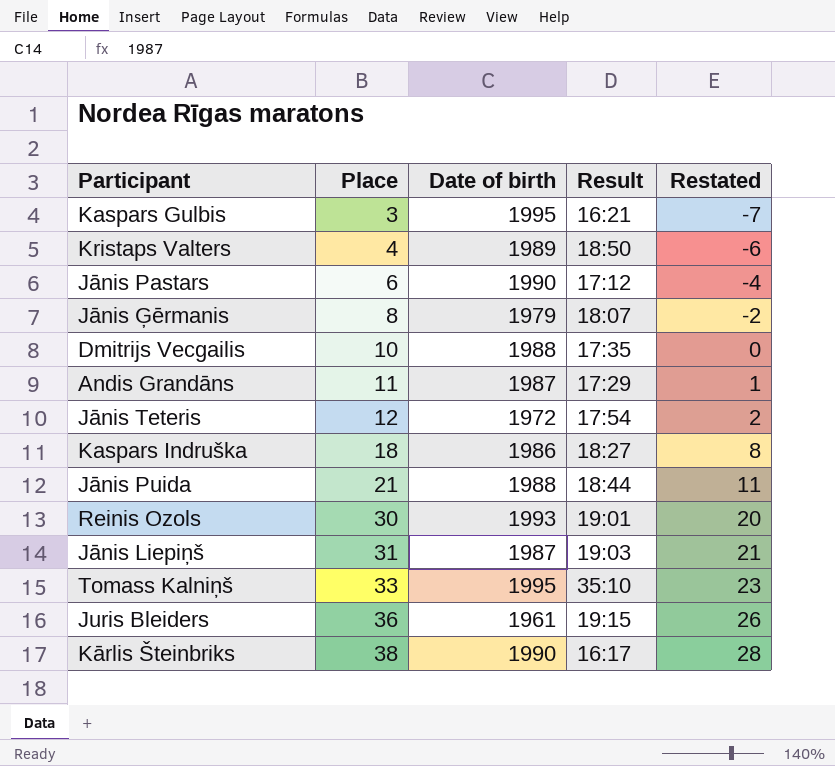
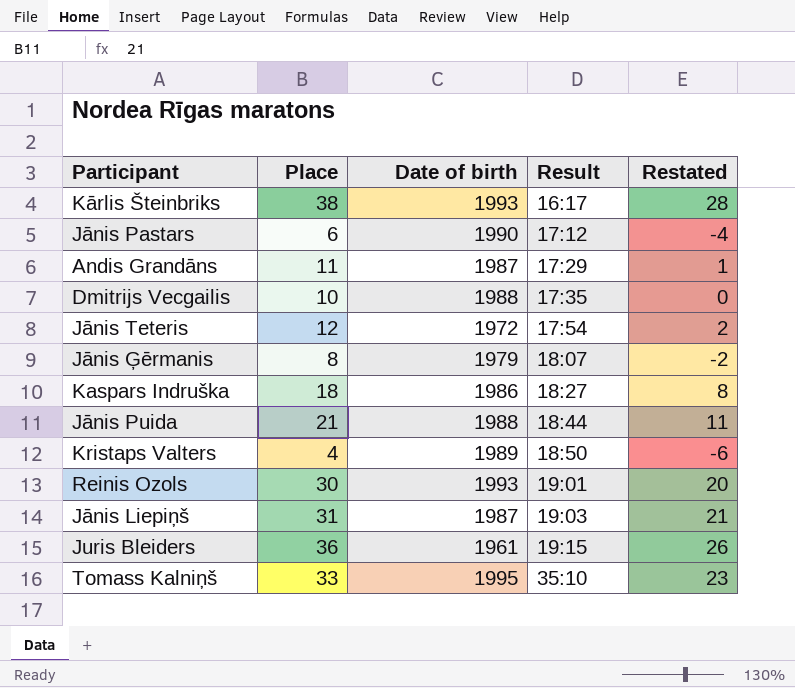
row order: Place ascending -> Result ascending
row Kaspars Gulbis: 3 | 1995 | 16:21 | -7 -> none
Kārlis Šteinbriks | Date of birth: 1990 -> 1993

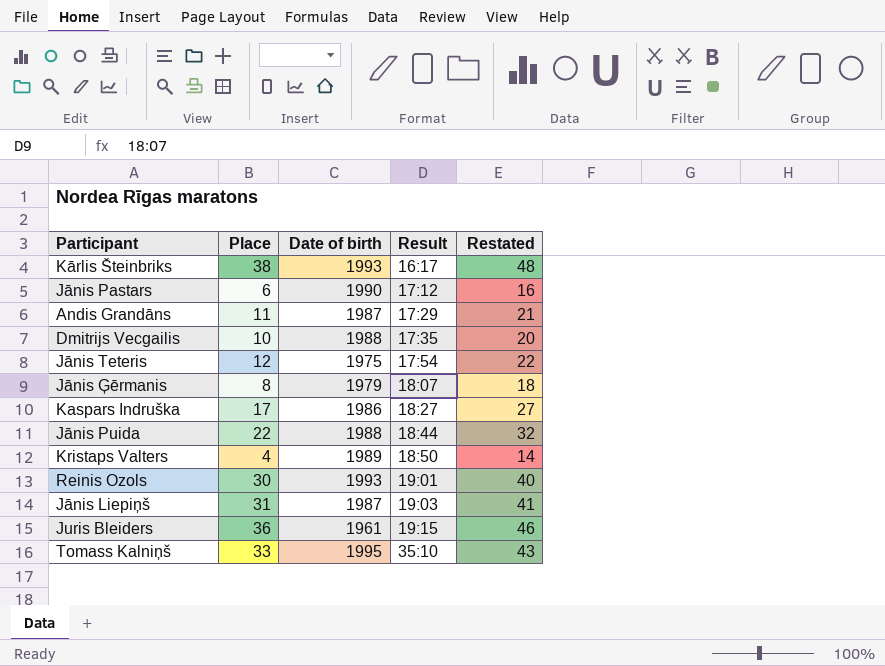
column Restated | formula: [Place] - 10 -> [Place] + 10
Jānis Teteris | Date of birth: 1972 -> 1975
Kaspars Indruška | Place: 18 -> 17
Jānis Puida | Place: 21 -> 22

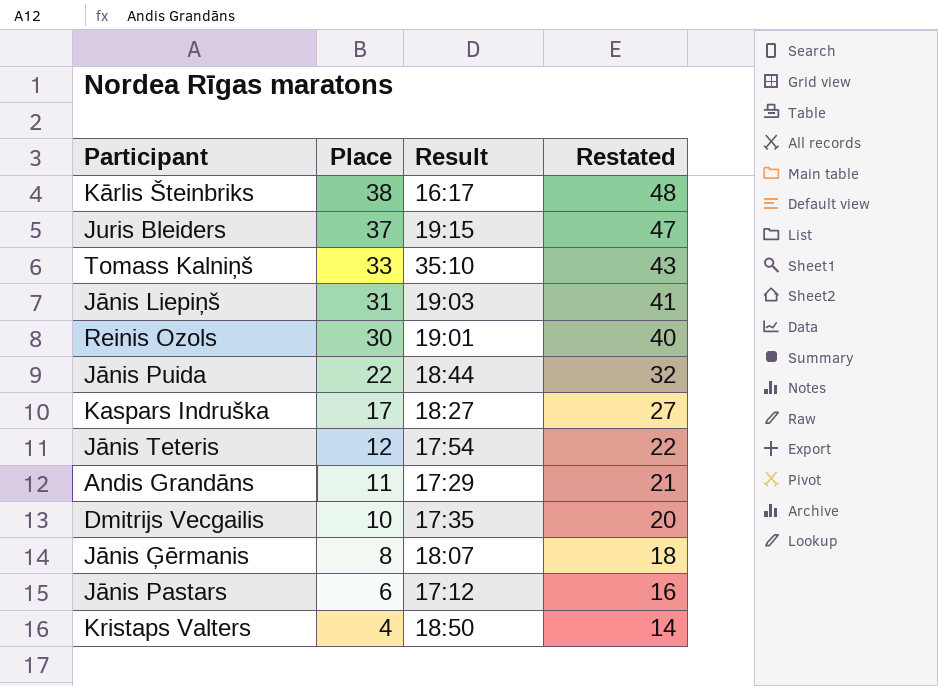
row order: Result ascending -> Place descending
column Date of birth | position: 3 -> none
Juris Bleiders | Place: 36 -> 37
Juris Bleiders | Restated: 46 -> 47

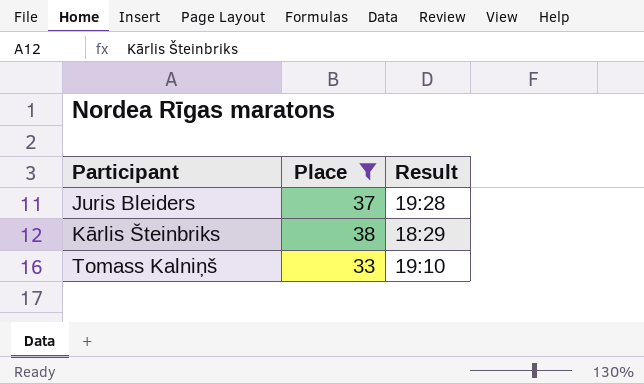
filter: none -> Place >= 33
row order: Place descending -> Participant ascending
column Restated | formula: [Place] + 10 -> none
Juris Bleiders | Result: 19:15 -> 19:28
Kārlis Šteinbriks | Result: 16:17 -> 18:29
Tomass Kalniņš | Result: 35:10 -> 19:10

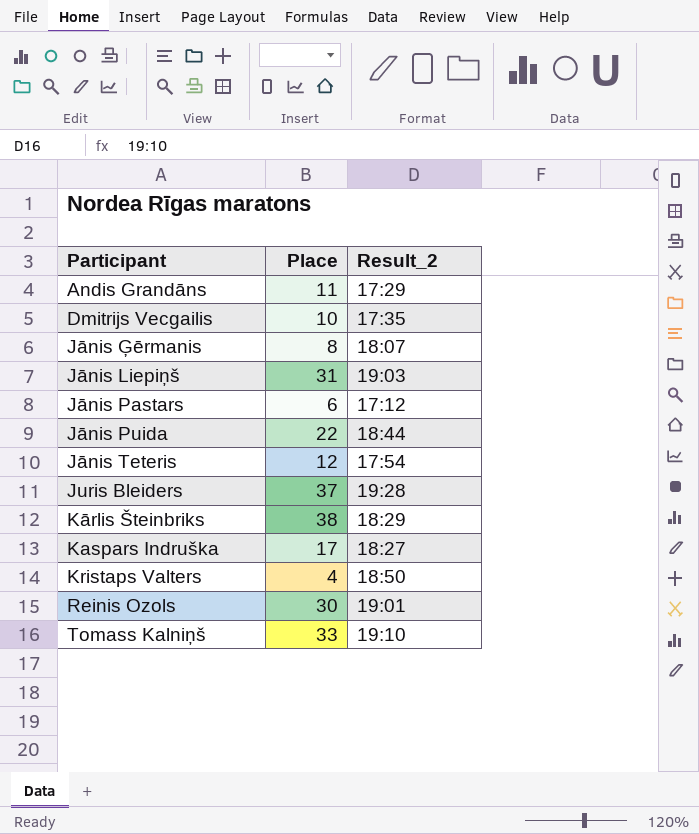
filter: Place >= 33 -> none
column name: Result -> Result_2

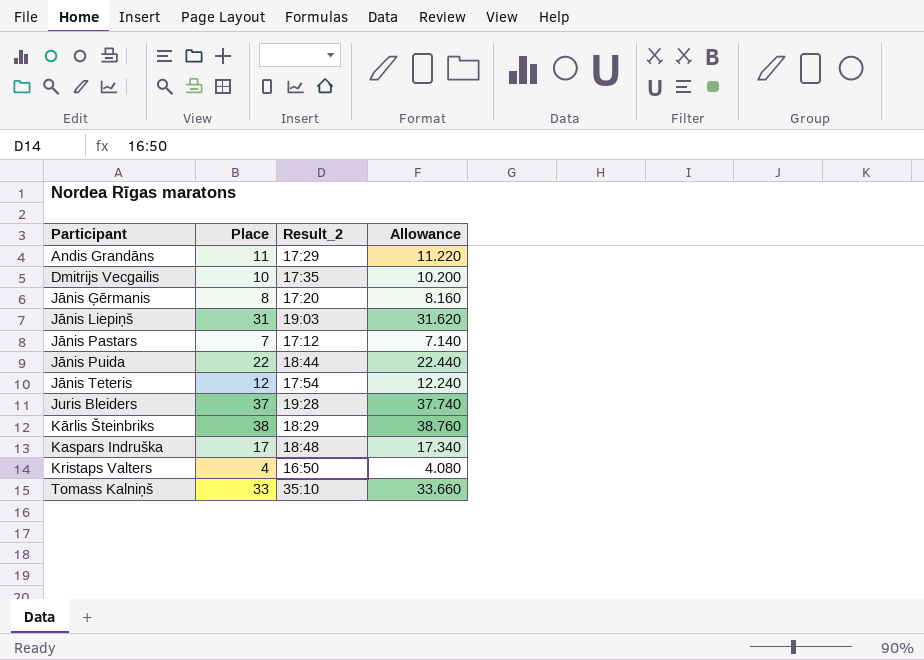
column Allowance | formula: none -> [Place] * 1.02
row Reinis Ozols: 30 | 19:01 -> none
Jānis Ģērmanis | Result_2: 18:07 -> 17:20
Jānis Pastars | Place: 6 -> 7
Kaspars Indruška | Result_2: 18:27 -> 18:48
Kristaps Valters | Result_2: 18:50 -> 16:50
Tomass Kalniņš | Result_2: 19:10 -> 35:10

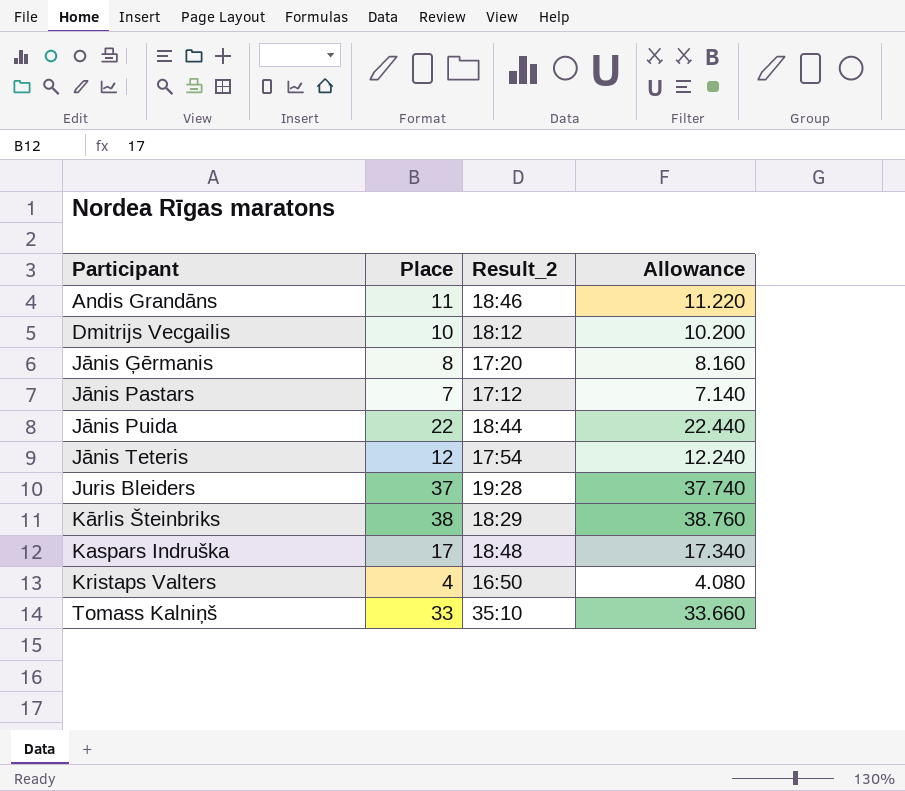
row Jānis Liepiņš: 31 | 19:03 | 31.620 -> none
Andis Grandāns | Result_2: 17:29 -> 18:46
Dmitrijs Vecgailis | Result_2: 17:35 -> 18:12

